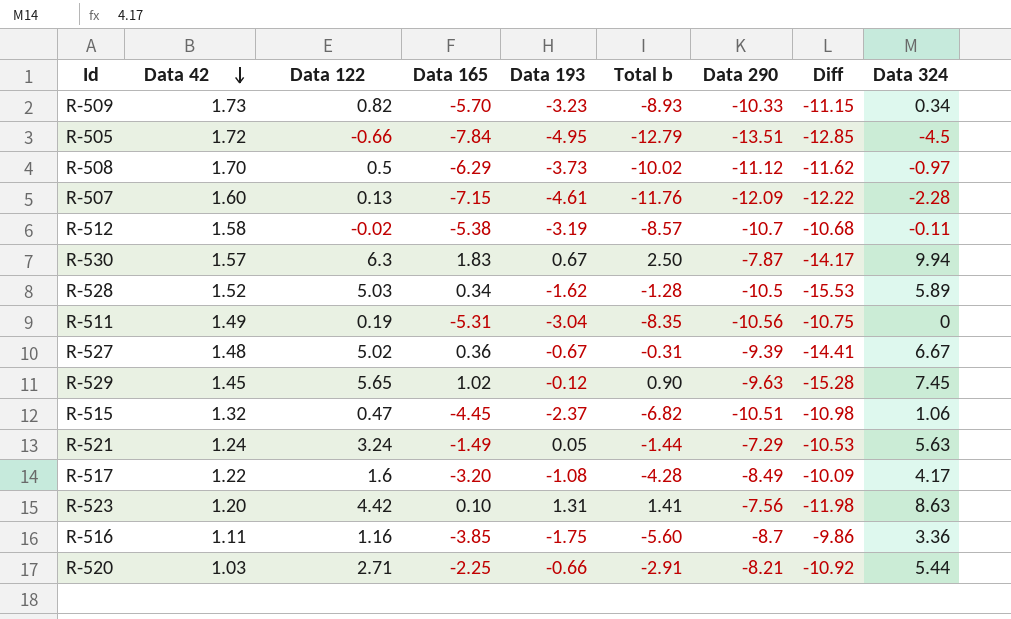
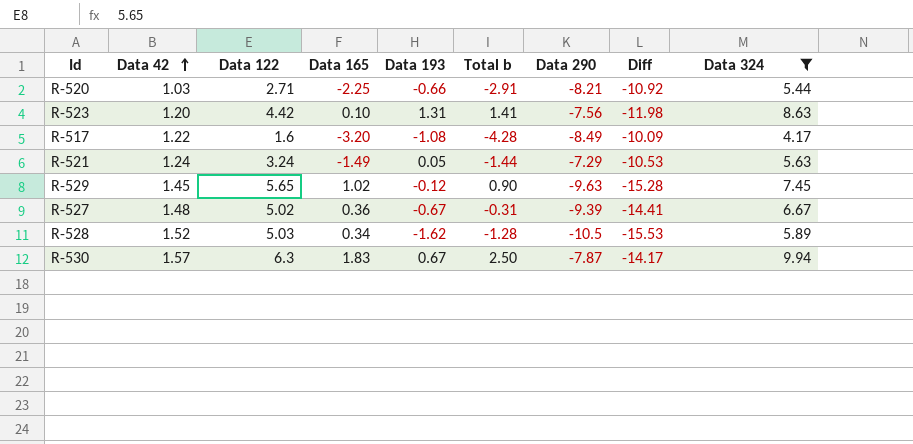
filter: none -> Data 324 >= 4.17
row order: Data 42 descending -> Data 42 ascending

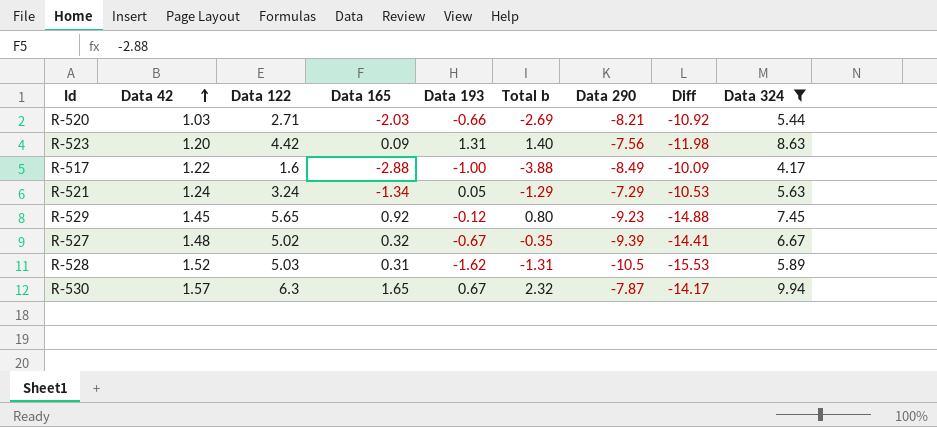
R-520 | Data 165: -2.25 -> -2.03
R-520 | Total b: -2.91 -> -2.69
R-523 | Data 165: 0.10 -> 0.09
R-523 | Total b: 1.41 -> 1.40
R-517 | Data 165: -3.20 -> -2.88
R-517 | Data 193: -1.08 -> -1.00
R-517 | Total b: -4.28 -> -3.88
R-521 | Data 165: -1.49 -> -1.34
R-521 | Total b: -1.44 -> -1.29
R-529 | Data 165: 1.02 -> 0.92
R-529 | Total b: 0.90 -> 0.80
R-529 | Data 290: -9.63 -> -9.23
R-529 | Diff: -15.28 -> -14.88
R-527 | Data 165: 0.36 -> 0.32
R-527 | Total b: -0.31 -> -0.35
R-528 | Data 165: 0.34 -> 0.31
R-528 | Total b: -1.28 -> -1.31
R-530 | Data 165: 1.83 -> 1.65
R-530 | Total b: 2.50 -> 2.32

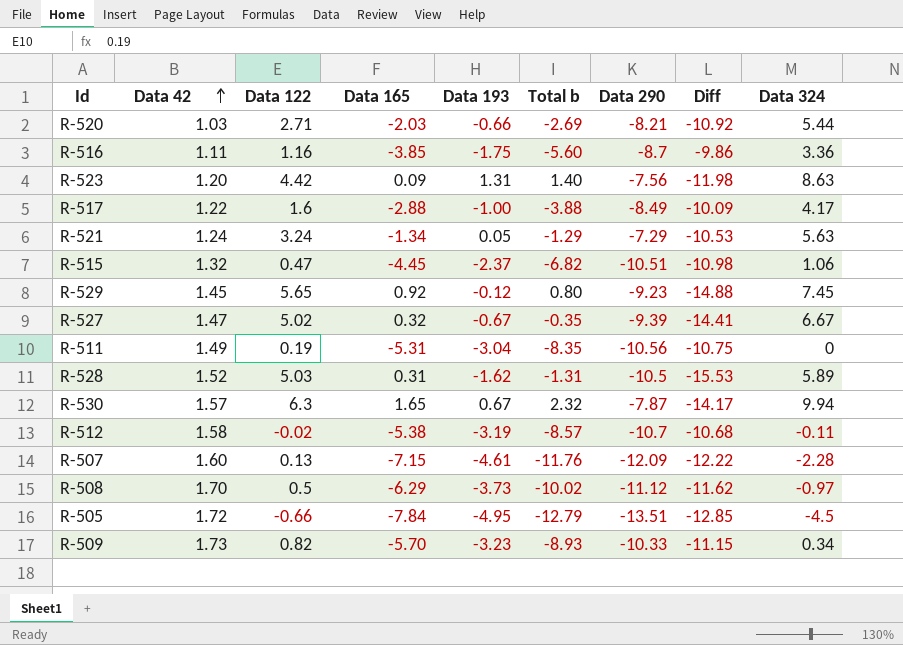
filter: Data 324 >= 4.17 -> none
R-527 | Data 42: 1.48 -> 1.47

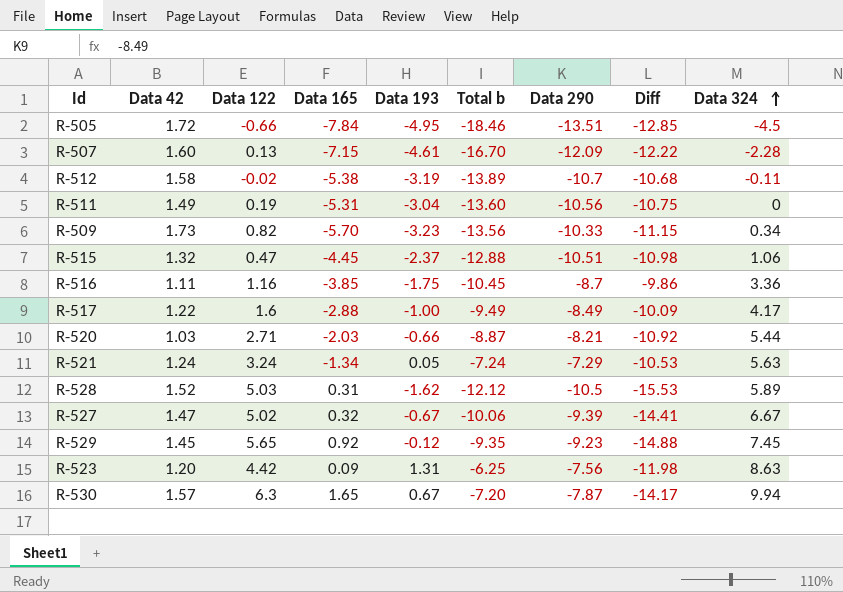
row order: Data 42 ascending -> Data 324 ascending
column Total b | formula: [Data 165] + [Data 193] -> [Data 193] + [Data 290]
row R-508: 1.70 | 0.5 | -6.29 | -3.73 | -10.02 | -11.12 | -11.62 | -0.97 -> none

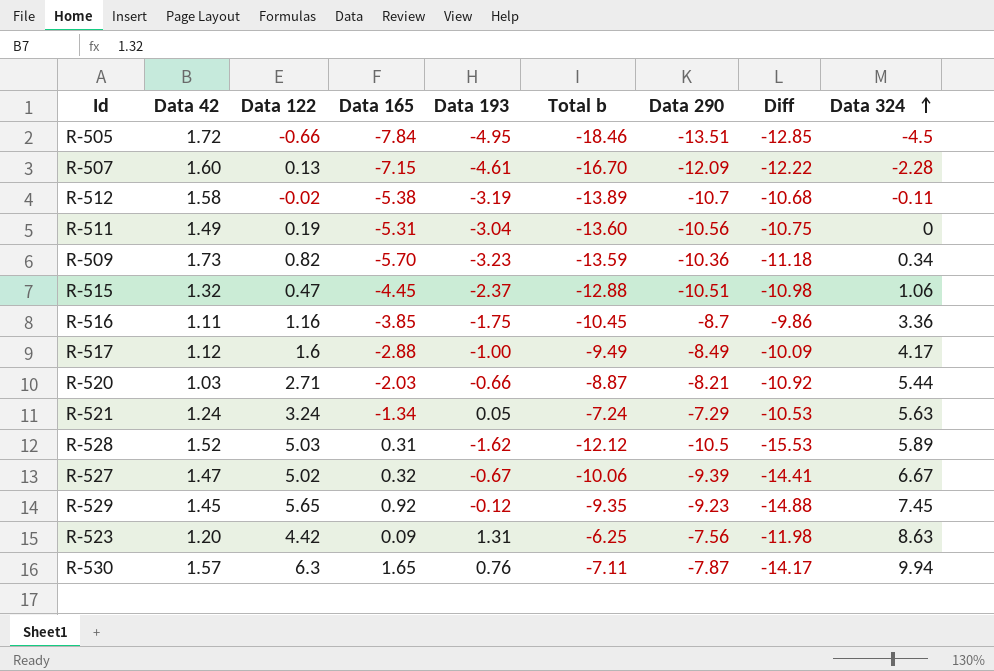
R-509 | Total b: -13.56 -> -13.59
R-509 | Data 290: -10.33 -> -10.36
R-509 | Diff: -11.15 -> -11.18
R-517 | Data 42: 1.22 -> 1.12
R-530 | Data 193: 0.67 -> 0.76
R-530 | Total b: -7.20 -> -7.11

